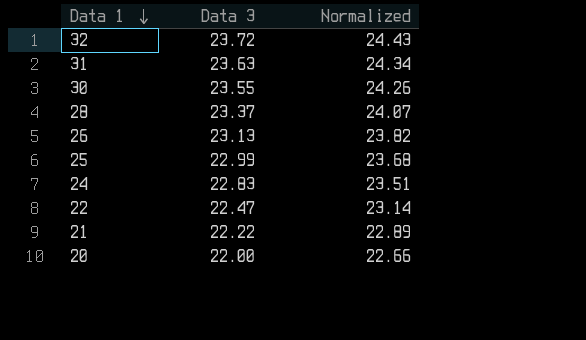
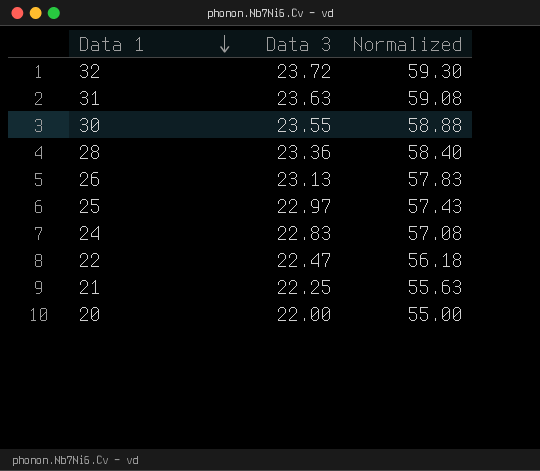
column Normalized | formula: [Data 3] * 1.03 -> [Data 3] * 2.5
28 | Data 3: 23.37 -> 23.36
25 | Data 3: 22.99 -> 22.97
21 | Data 3: 22.22 -> 22.25

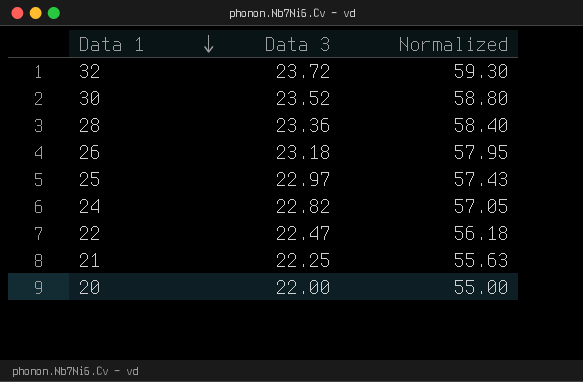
row 31: 23.63 | 59.08 -> none
30 | Data 3: 23.55 -> 23.52
30 | Normalized: 58.88 -> 58.80
26 | Data 3: 23.13 -> 23.18
26 | Normalized: 57.83 -> 57.95
24 | Data 3: 22.83 -> 22.82
24 | Normalized: 57.08 -> 57.05

